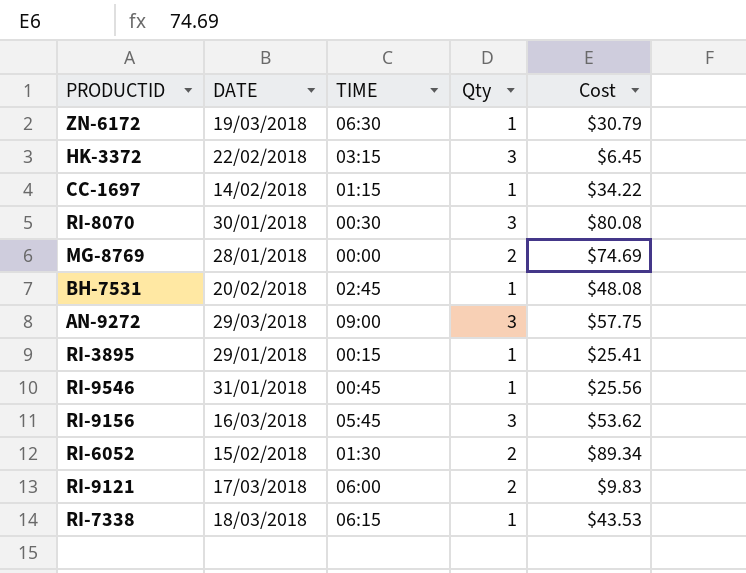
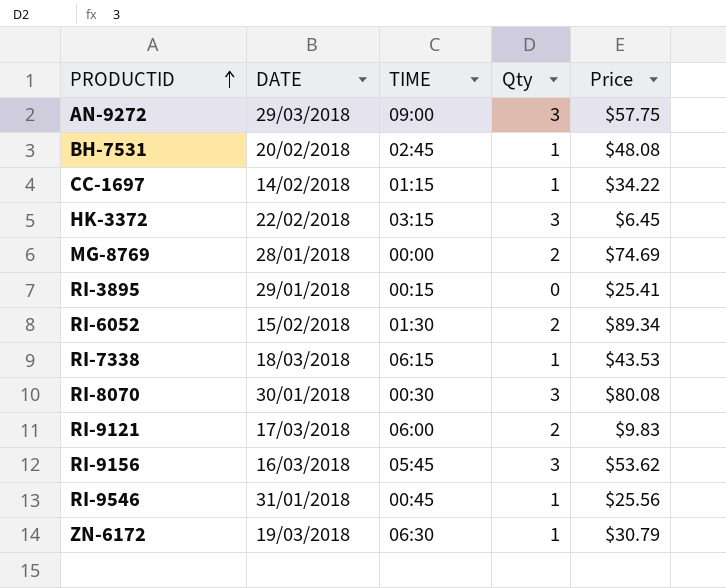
row order: none -> PRODUCTID ascending
column name: Cost -> Price
RI-3895 | Qty: 1 -> 0

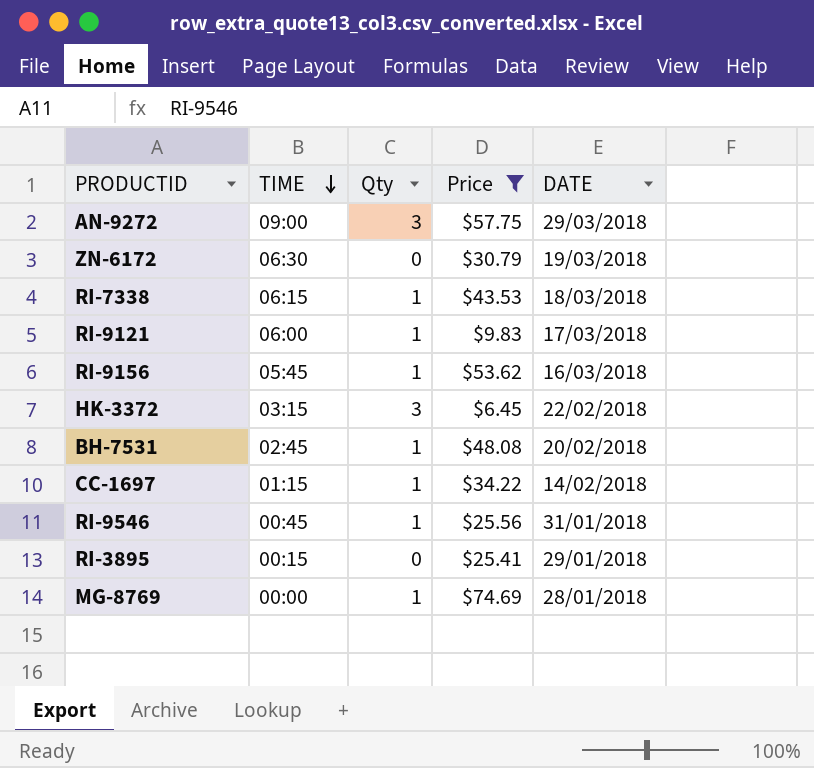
filter: none -> Price <= $74.69
row order: PRODUCTID ascending -> TIME descending
column DATE | position: 2 -> 5
ZN-6172 | Qty: 1 -> 0
RI-9121 | Qty: 2 -> 1
RI-9156 | Qty: 3 -> 1
MG-8769 | Qty: 2 -> 1

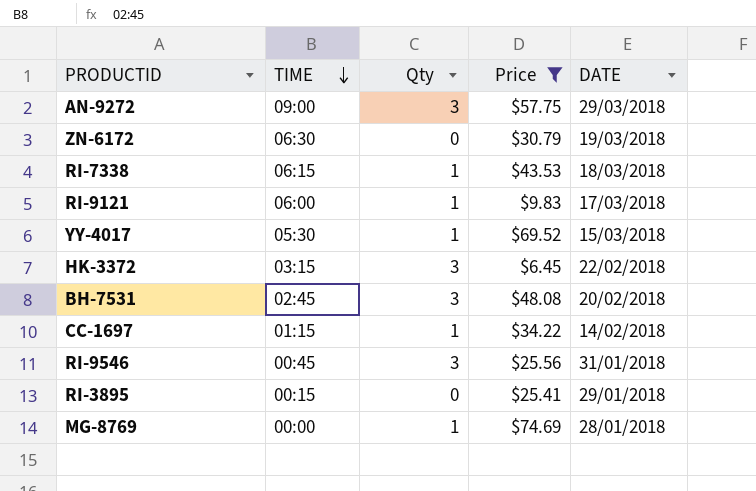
row RI-9156: 05:45 | 1 | $53.62 | 16/03/2018 -> none
row YY-4017: none -> 05:30 | 1 | $69.52 | 15/03/2018
BH-7531 | Qty: 1 -> 3
RI-9546 | Qty: 1 -> 3

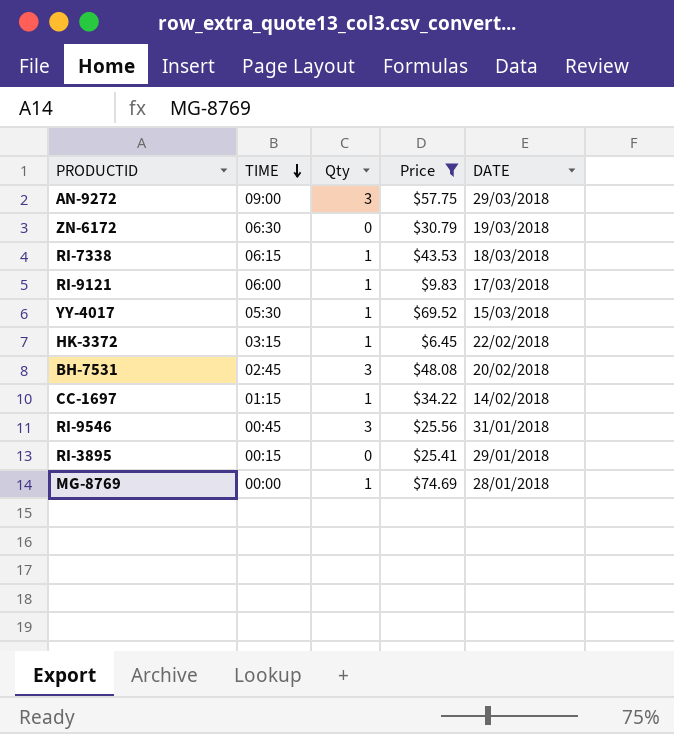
HK-3372 | Qty: 3 -> 1

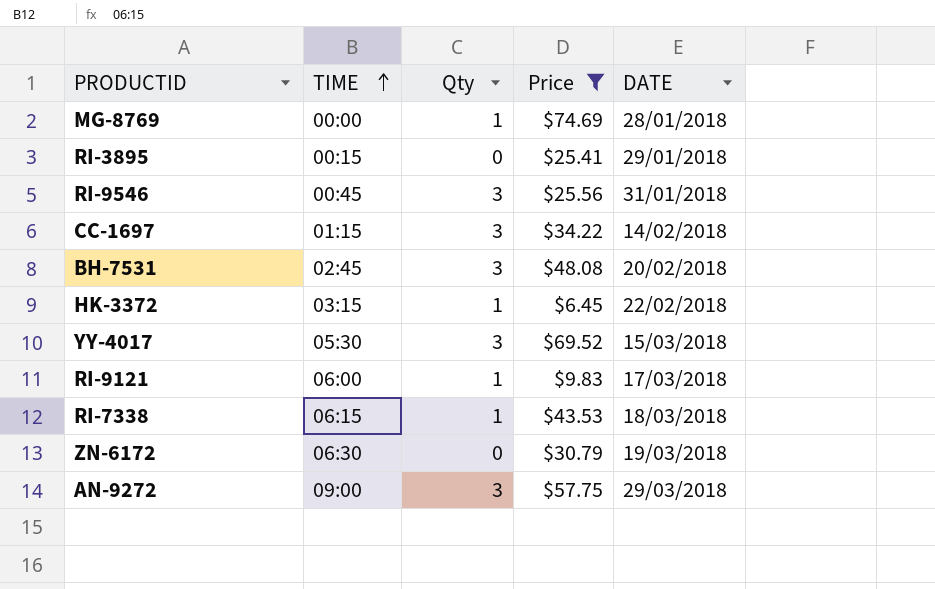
row order: TIME descending -> TIME ascending
CC-1697 | Qty: 1 -> 3
YY-4017 | Qty: 1 -> 3

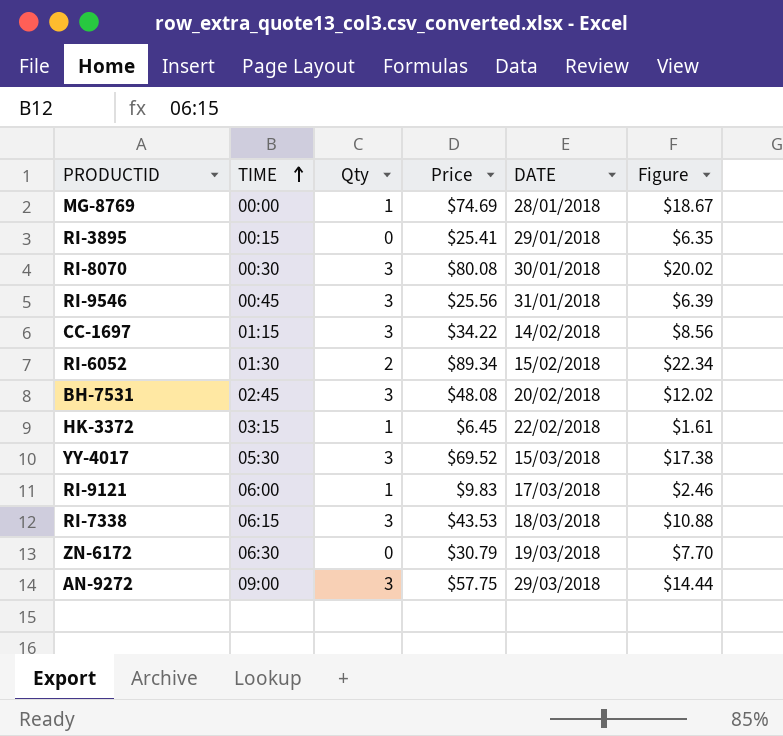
filter: Price <= $74.69 -> none
column Figure | formula: none -> [Price] * 0.25
RI-7338 | Qty: 1 -> 3

